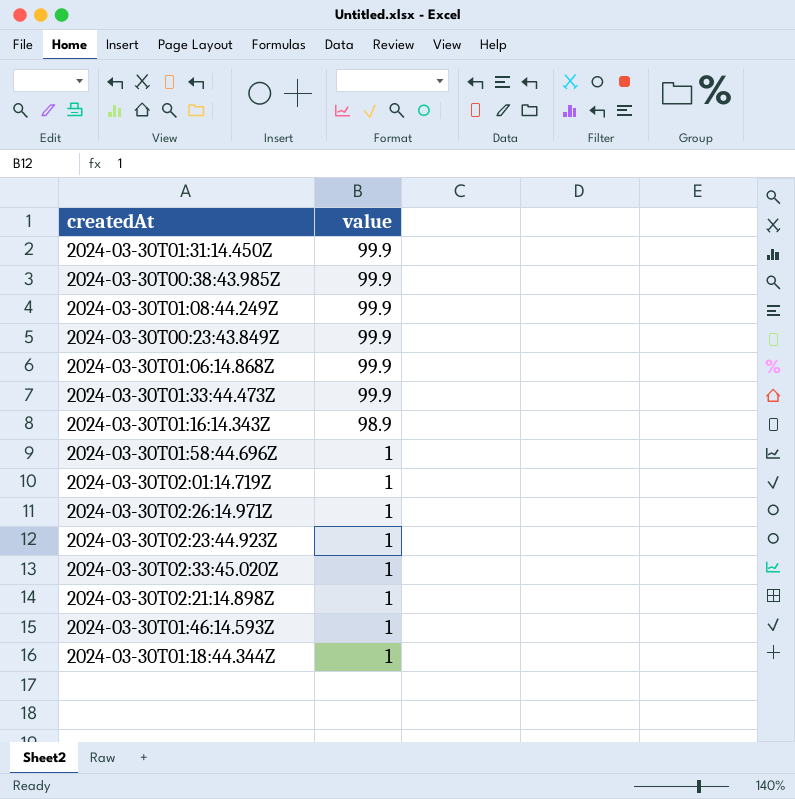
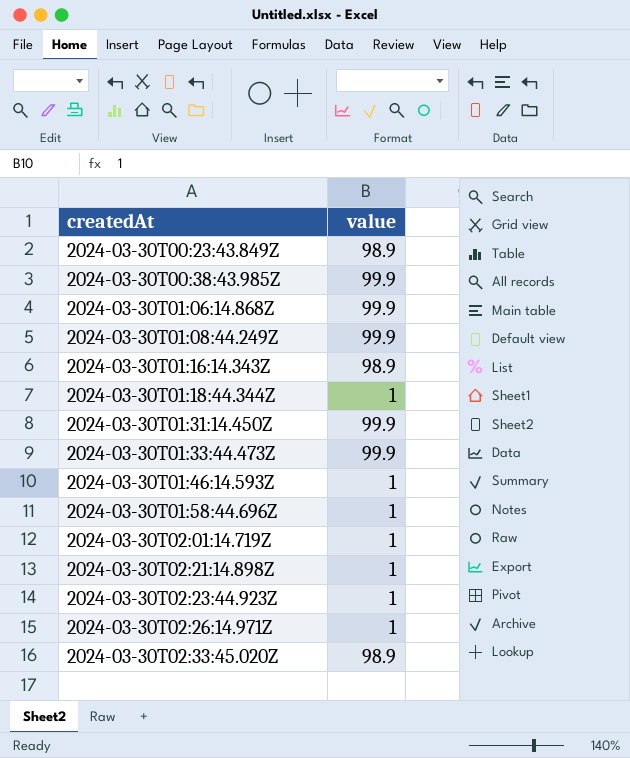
row order: value descending -> createdAt ascending
2024-03-30T00:23:43.849Z | value: 99.9 -> 98.9
2024-03-30T02:33:45.020Z | value: 1 -> 98.9

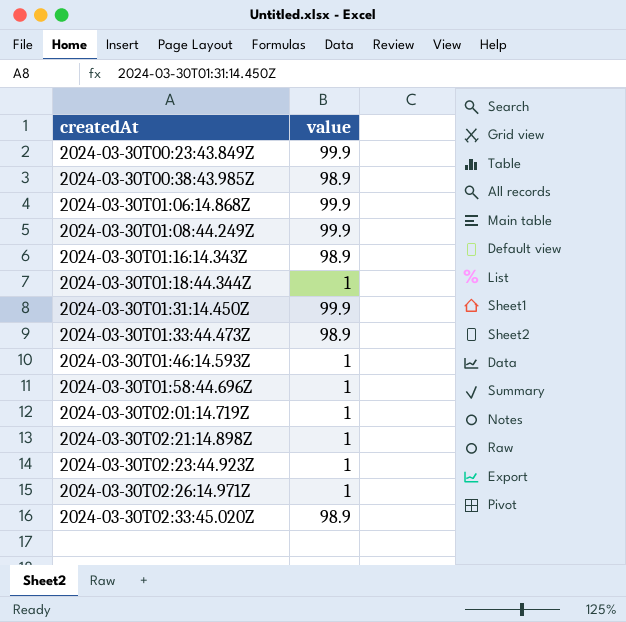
2024-03-30T00:23:43.849Z | value: 98.9 -> 99.9
2024-03-30T00:38:43.985Z | value: 99.9 -> 98.9
2024-03-30T01:33:44.473Z | value: 99.9 -> 98.9

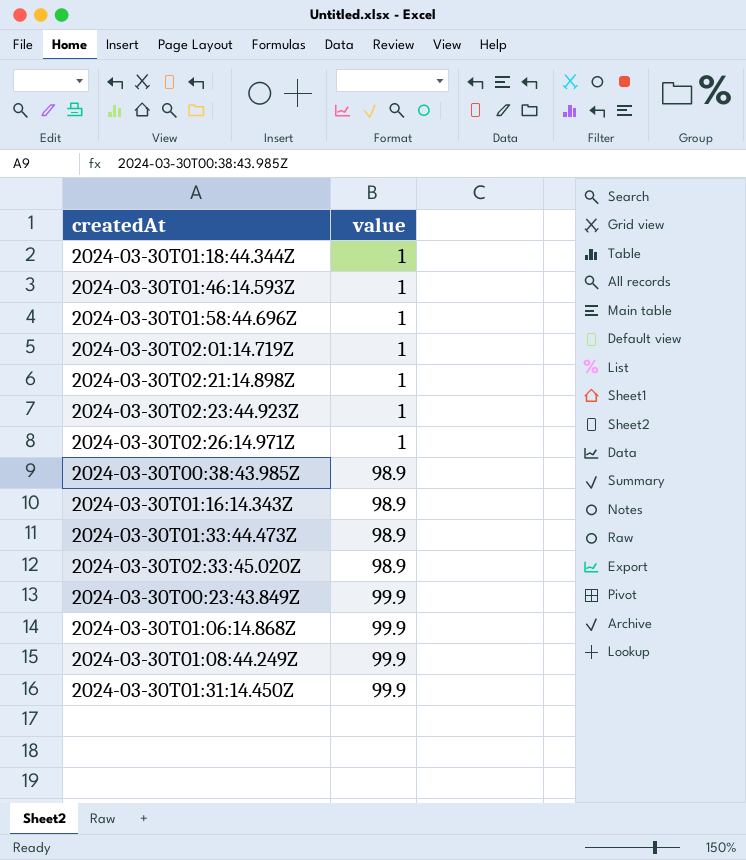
row order: createdAt ascending -> value ascending

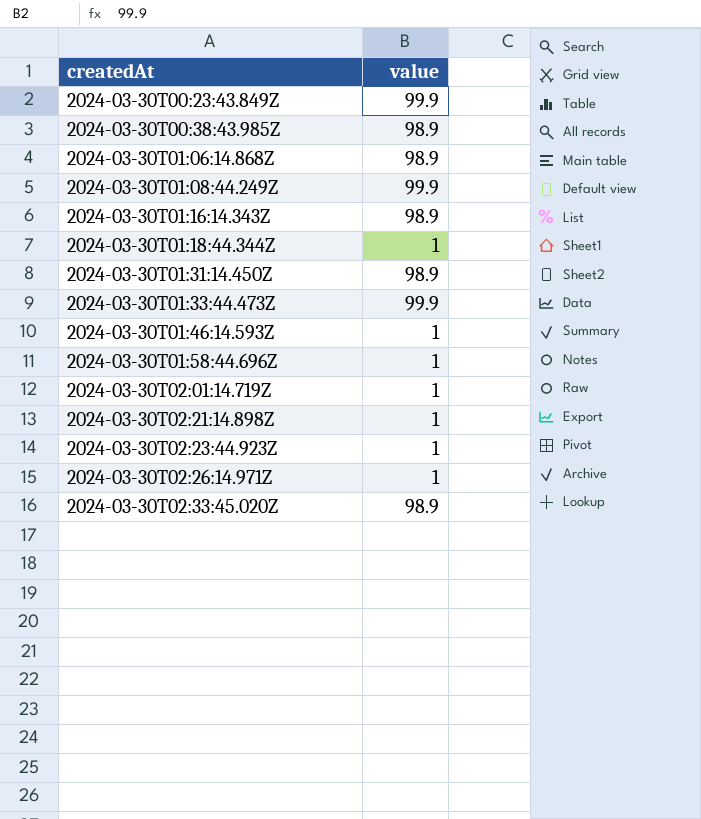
row order: value ascending -> createdAt ascending
2024-03-30T01:06:14.868Z | value: 99.9 -> 98.9
2024-03-30T01:31:14.450Z | value: 99.9 -> 98.9
2024-03-30T01:33:44.473Z | value: 98.9 -> 99.9

